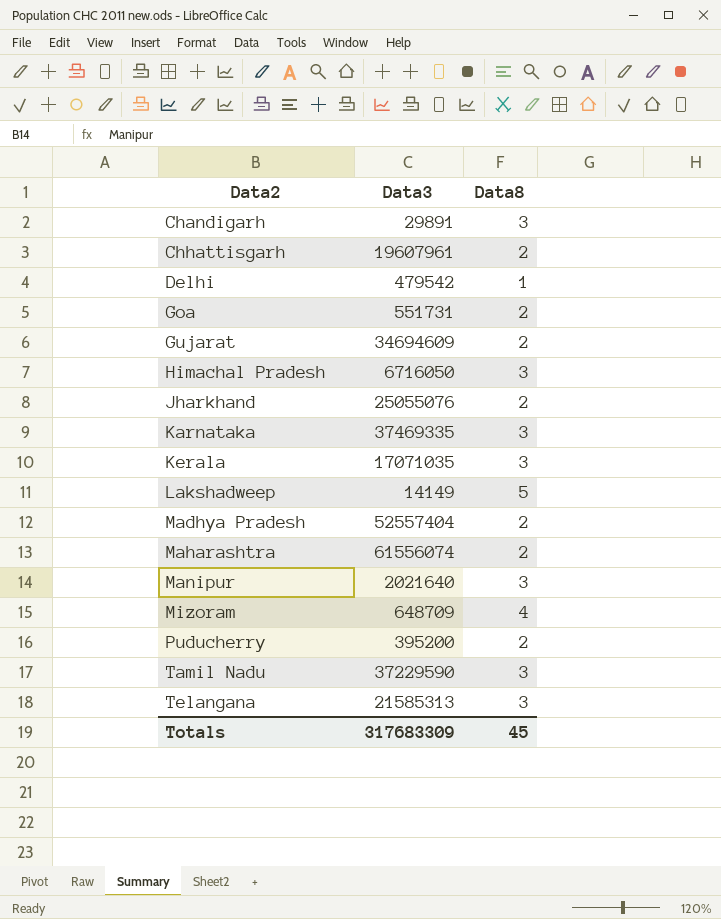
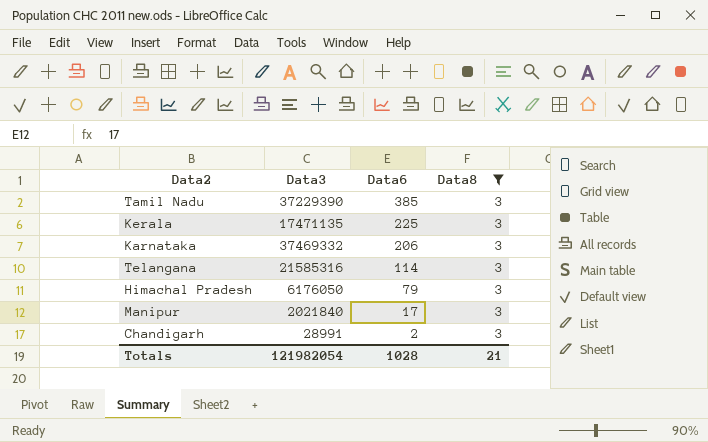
filter: none -> Data8 = 3
row order: Data2 ascending -> Data6 descending
column Data6 | position: none -> 3
Tamil Nadu | Data3: 37229590 -> 37229390
Kerala | Data3: 17071035 -> 17471135
Karnataka | Data3: 37469335 -> 37469332
Telangana | Data3: 21585313 -> 21585316
Himachal Pradesh | Data3: 6716050 -> 6176050
Manipur | Data3: 2021640 -> 2021840
Chandigarh | Data3: 29891 -> 28991
Totals | Data3: 317683309 -> 121982054
Totals | Data8: 45 -> 21

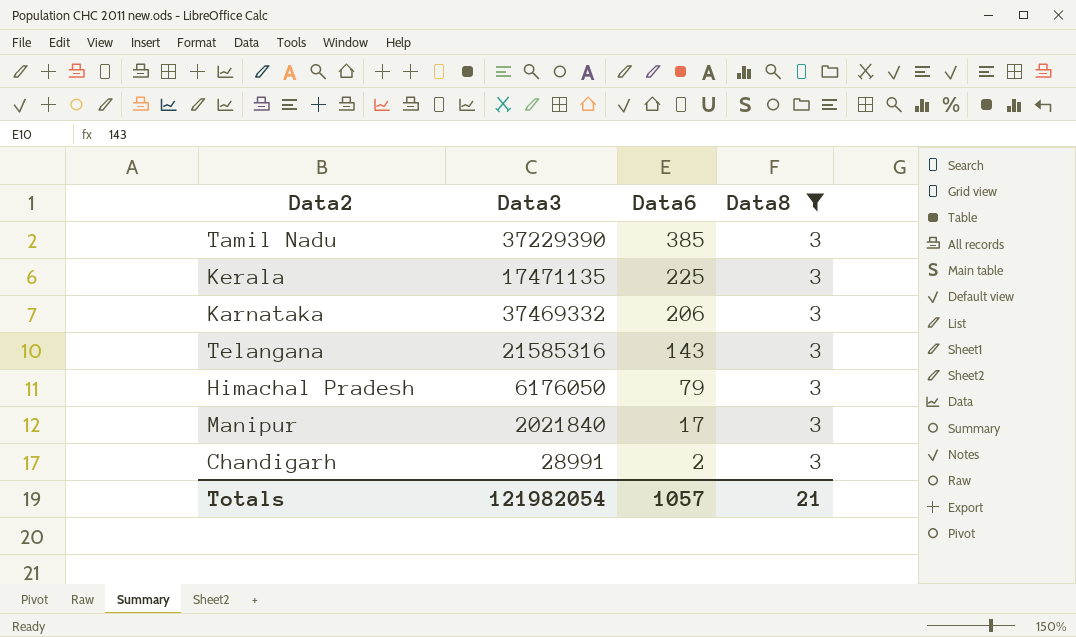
Telangana | Data6: 114 -> 143
Totals | Data6: 1028 -> 1057

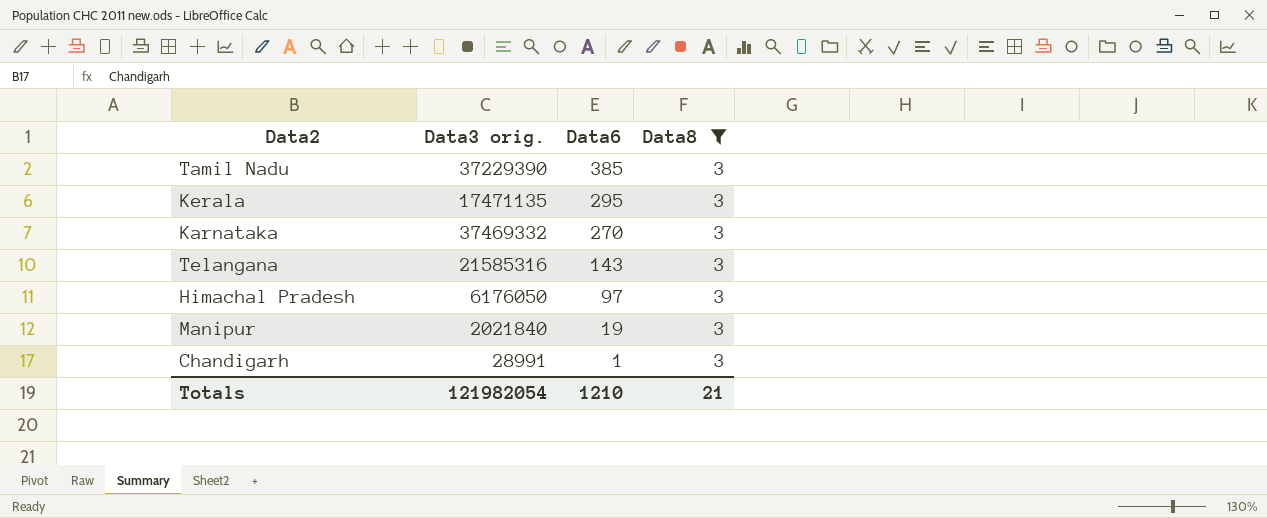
column name: Data3 -> Data3 orig.
Kerala | Data6: 225 -> 295
Karnataka | Data6: 206 -> 270
Himachal Pradesh | Data6: 79 -> 97
Manipur | Data6: 17 -> 19
Chandigarh | Data6: 2 -> 1
Totals | Data6: 1057 -> 1210

